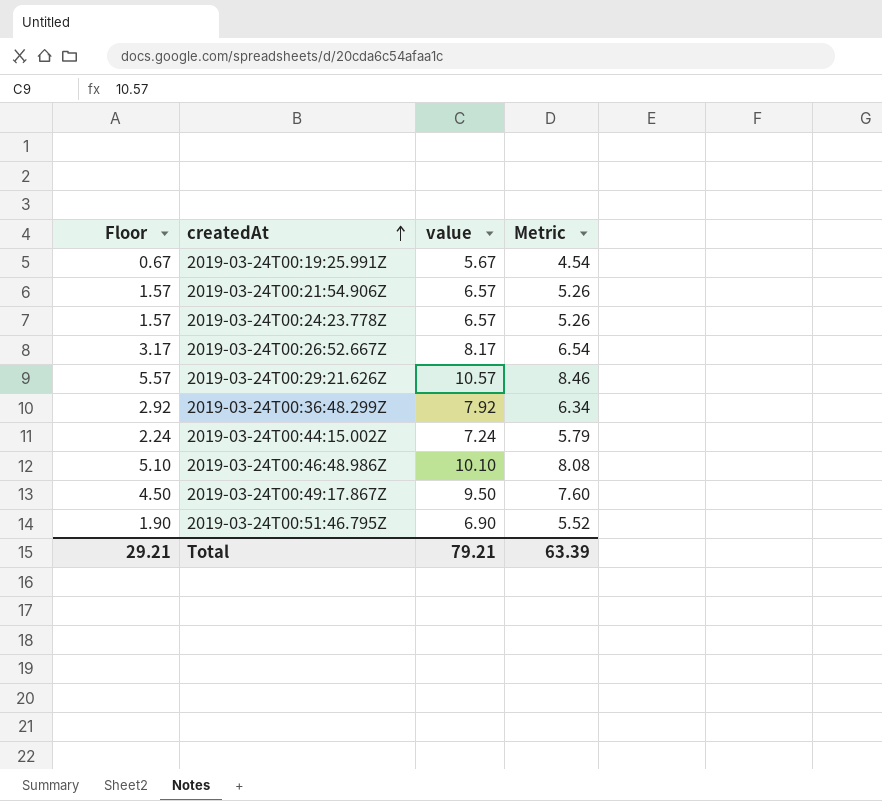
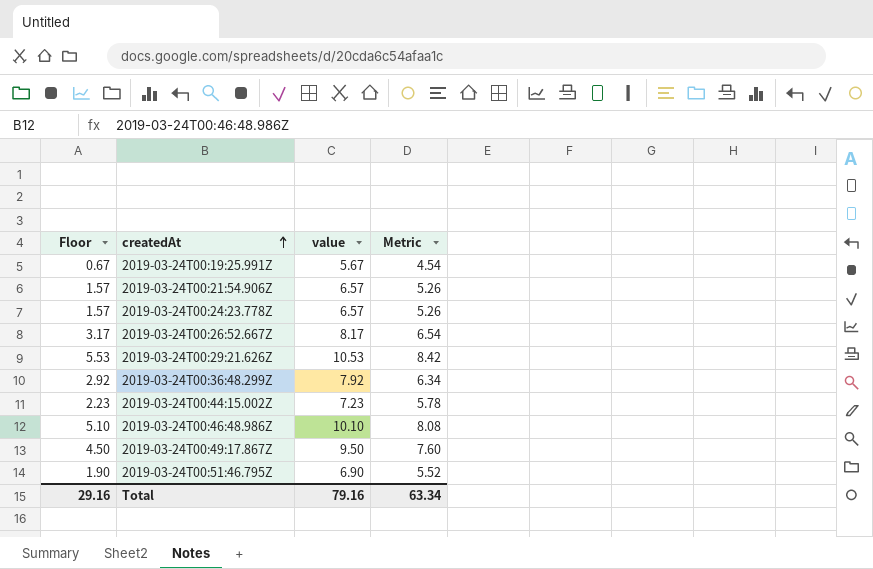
2019-03-24T00:29:21.626Z | Floor: 5.57 -> 5.53
2019-03-24T00:29:21.626Z | value: 10.57 -> 10.53
2019-03-24T00:29:21.626Z | Metric: 8.46 -> 8.42
2019-03-24T00:44:15.002Z | Floor: 2.24 -> 2.23
2019-03-24T00:44:15.002Z | value: 7.24 -> 7.23
2019-03-24T00:44:15.002Z | Metric: 5.79 -> 5.78
Total | Floor: 29.21 -> 29.16
Total | value: 79.21 -> 79.16
Total | Metric: 63.39 -> 63.34

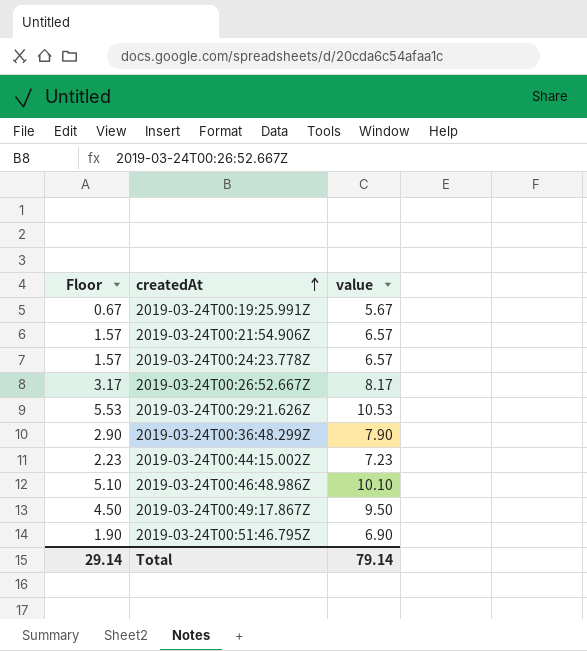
column Metric | formula: [value] * 0.8 -> none
2019-03-24T00:36:48.299Z | Floor: 2.92 -> 2.90
2019-03-24T00:36:48.299Z | value: 7.92 -> 7.90
Total | Floor: 29.16 -> 29.14
Total | value: 79.16 -> 79.14

